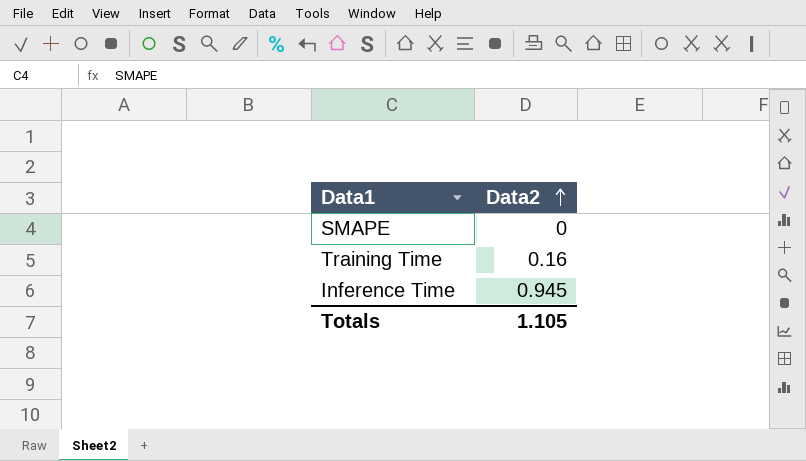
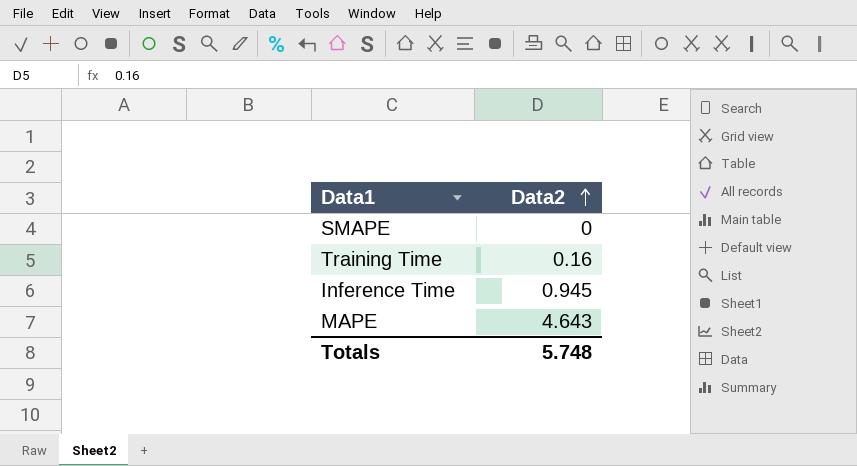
row MAPE: none -> 4.643
Totals | Data2: 1.105 -> 5.748

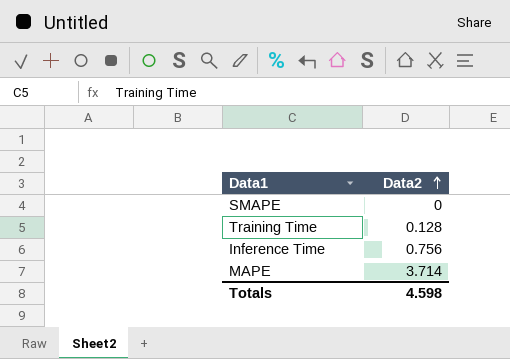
Training Time | Data2: 0.16 -> 0.128
Inference Time | Data2: 0.945 -> 0.756
MAPE | Data2: 4.643 -> 3.714
Totals | Data2: 5.748 -> 4.598

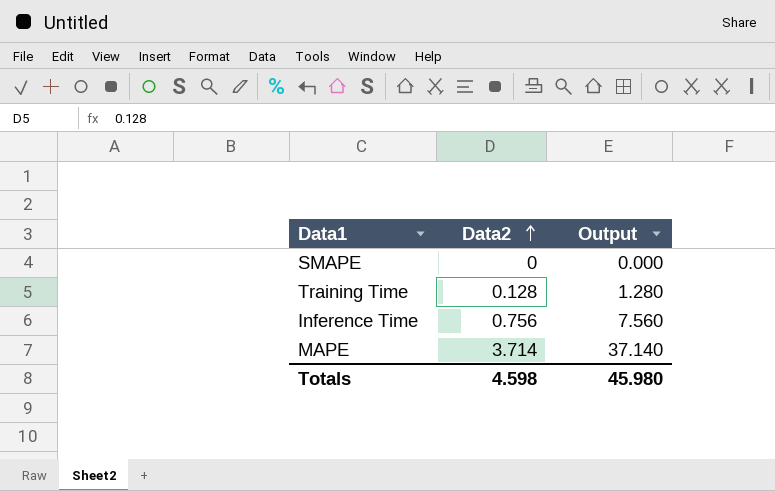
column Output | formula: none -> [Data2] * 10

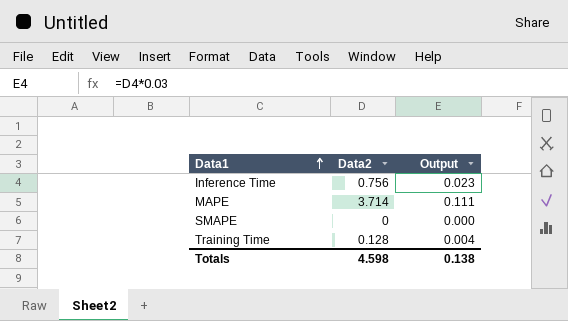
row order: Data2 ascending -> Data1 ascending
column Output | formula: [Data2] * 10 -> [Data2] * 0.03
Totals | Output: 45.980 -> 0.138

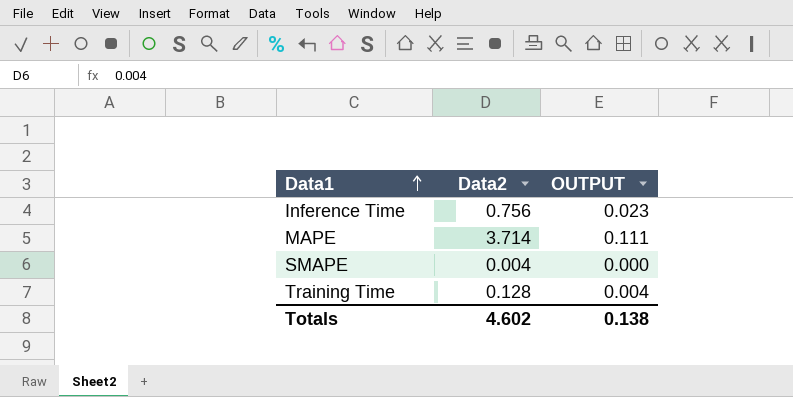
column name: Output -> OUTPUT
SMAPE | Data2: 0 -> 0.004
Totals | Data2: 4.598 -> 4.602

